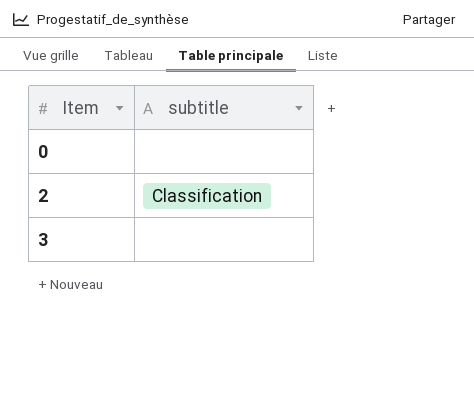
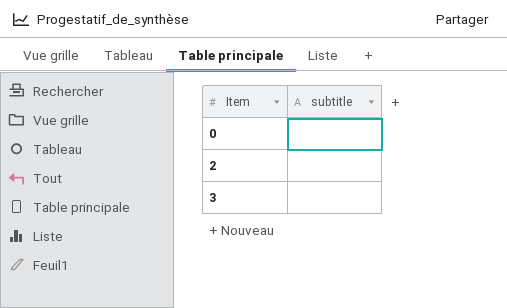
2 | subtitle: Classification -> none

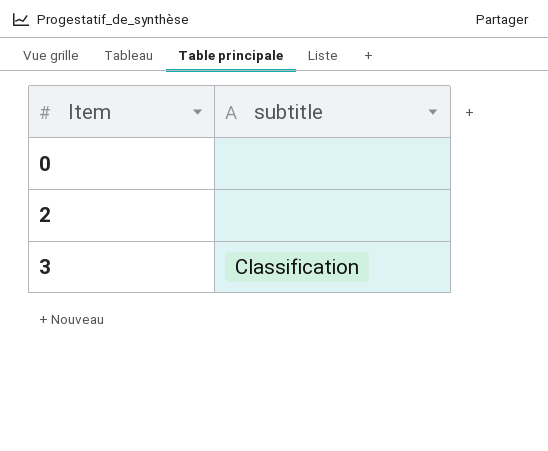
3 | subtitle: none -> Classification

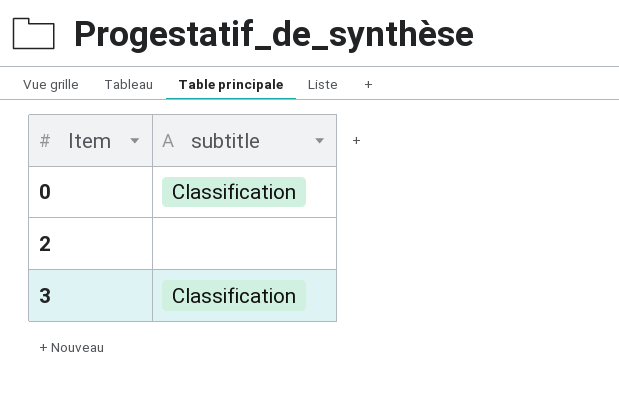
0 | subtitle: none -> Classification

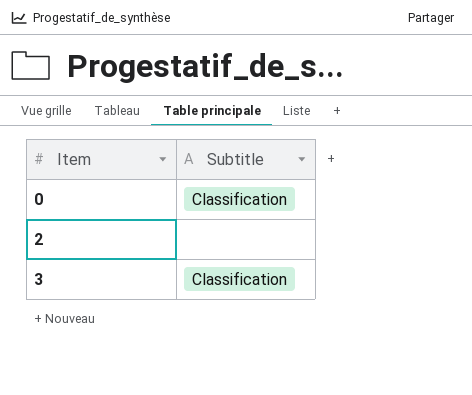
column name: subtitle -> Subtitle

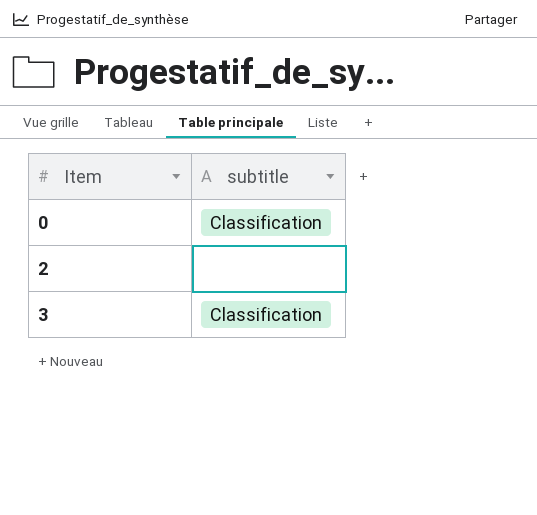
column name: Subtitle -> subtitle

